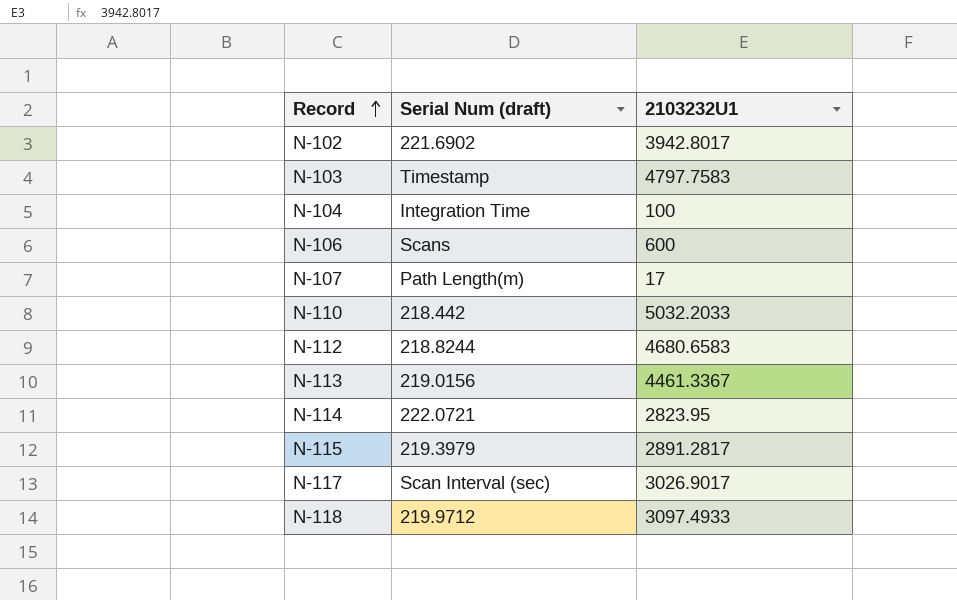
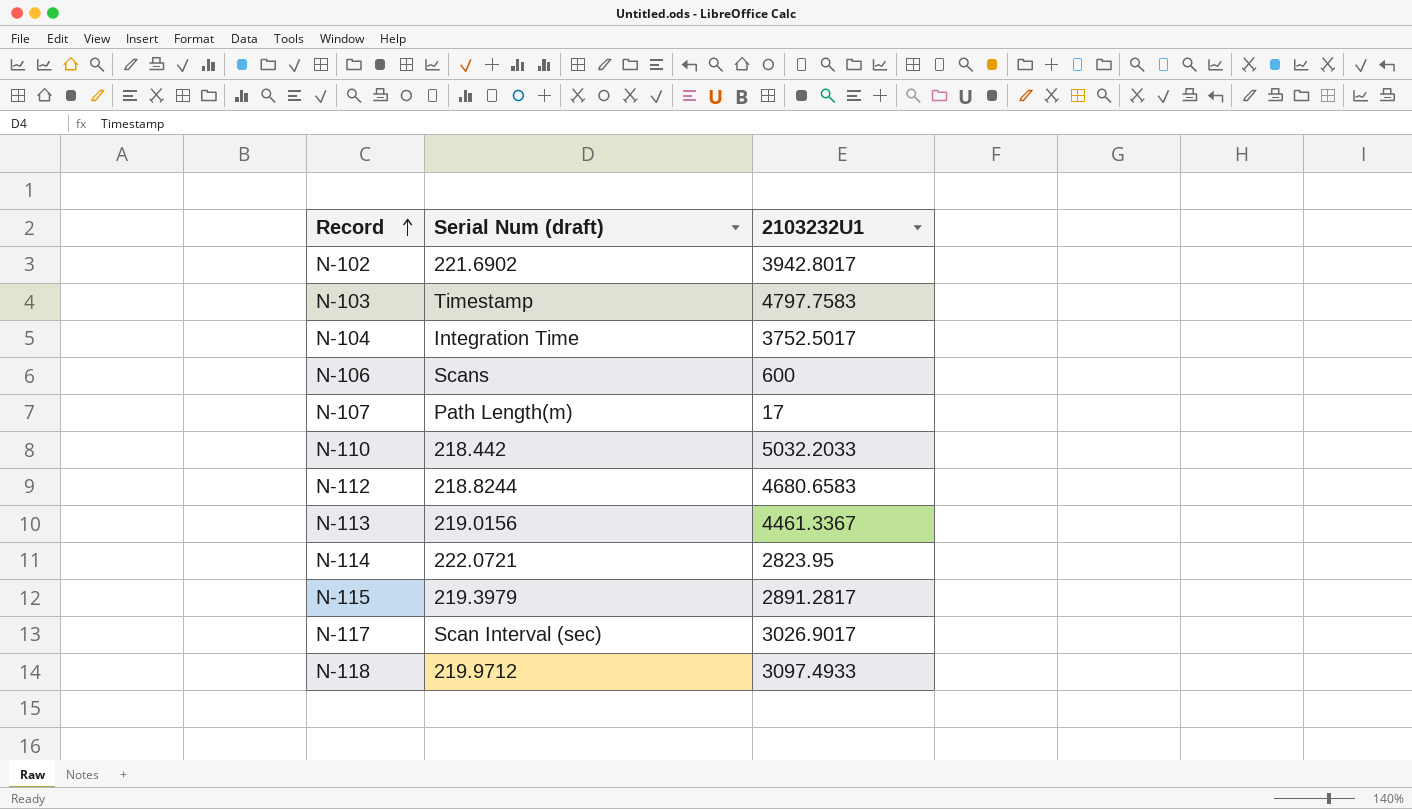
N-104 | 2103232U1: 100 -> 3752.5017

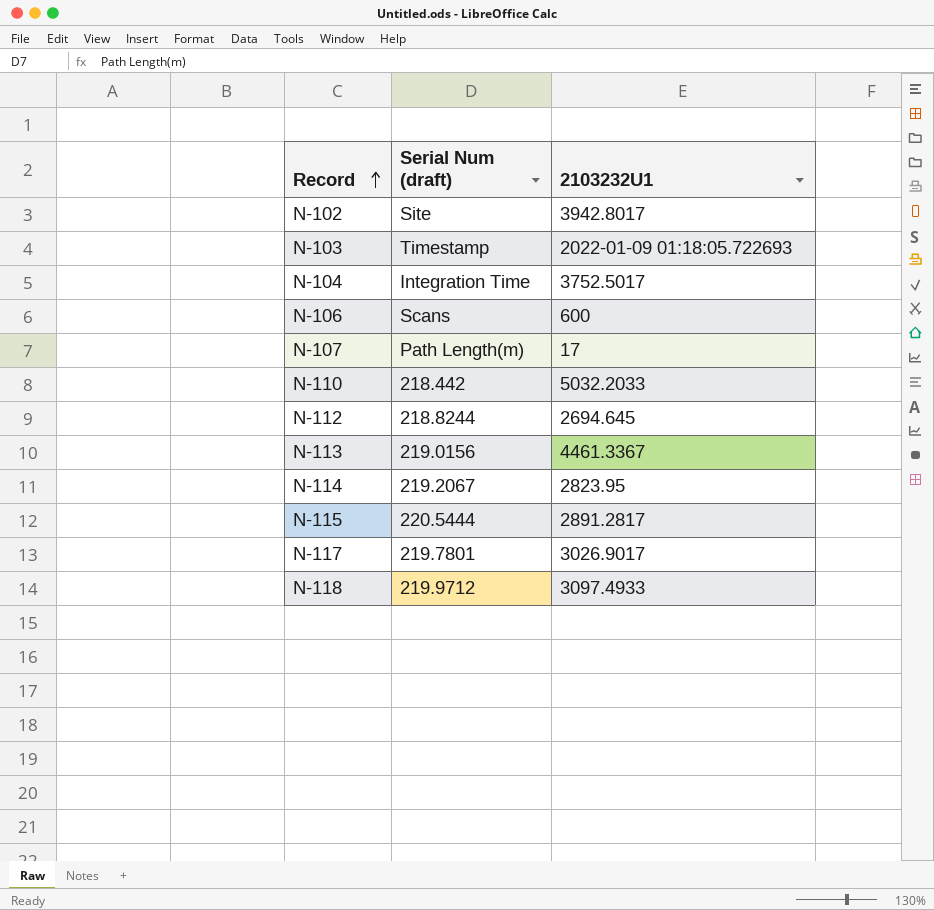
N-102 | Serial Num (draft): 221.6902 -> Site
N-103 | 2103232U1: 4797.7583 -> 2022-01-09 01:18:05.722693
N-112 | 2103232U1: 4680.6583 -> 2694.645
N-114 | Serial Num (draft): 222.0721 -> 219.2067
N-115 | Serial Num (draft): 219.3979 -> 220.5444
N-117 | Serial Num (draft): Scan Interval (sec) -> 219.7801

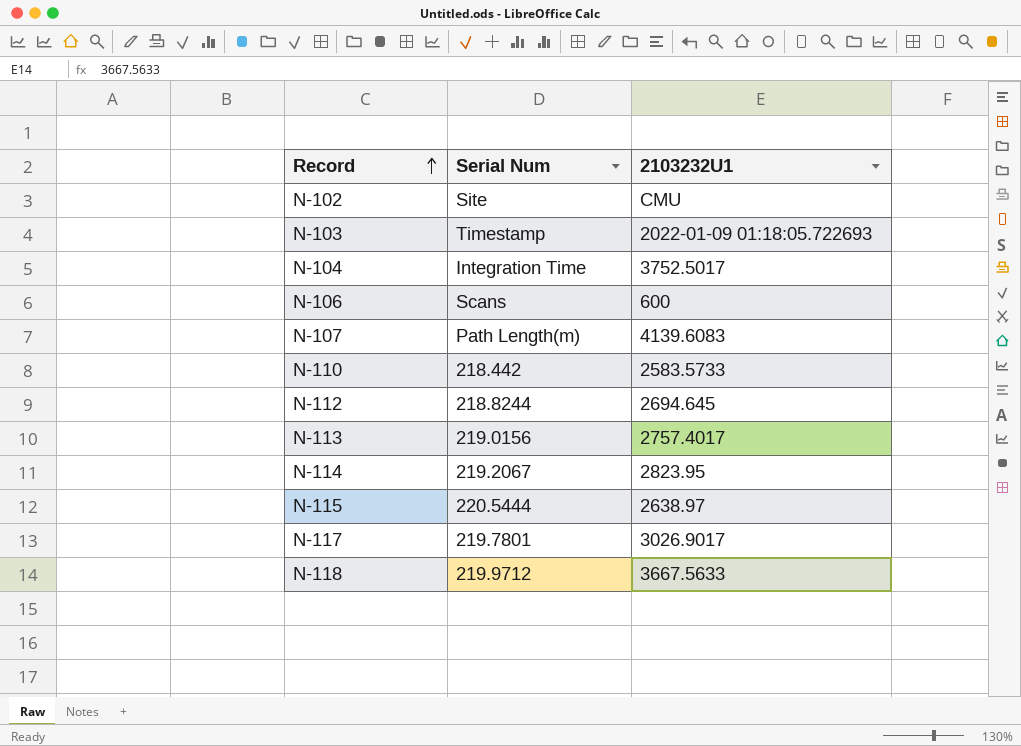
column name: Serial Num (draft) -> Serial Num
N-102 | 2103232U1: 3942.8017 -> CMU
N-107 | 2103232U1: 17 -> 4139.6083
N-110 | 2103232U1: 5032.2033 -> 2583.5733
N-113 | 2103232U1: 4461.3367 -> 2757.4017
N-115 | 2103232U1: 2891.2817 -> 2638.97
N-118 | 2103232U1: 3097.4933 -> 3667.5633

